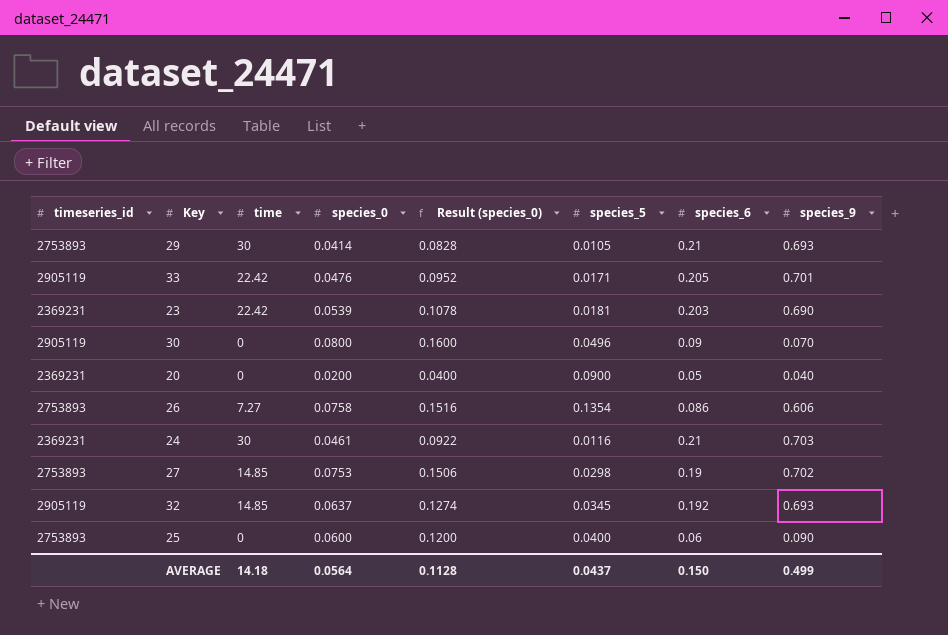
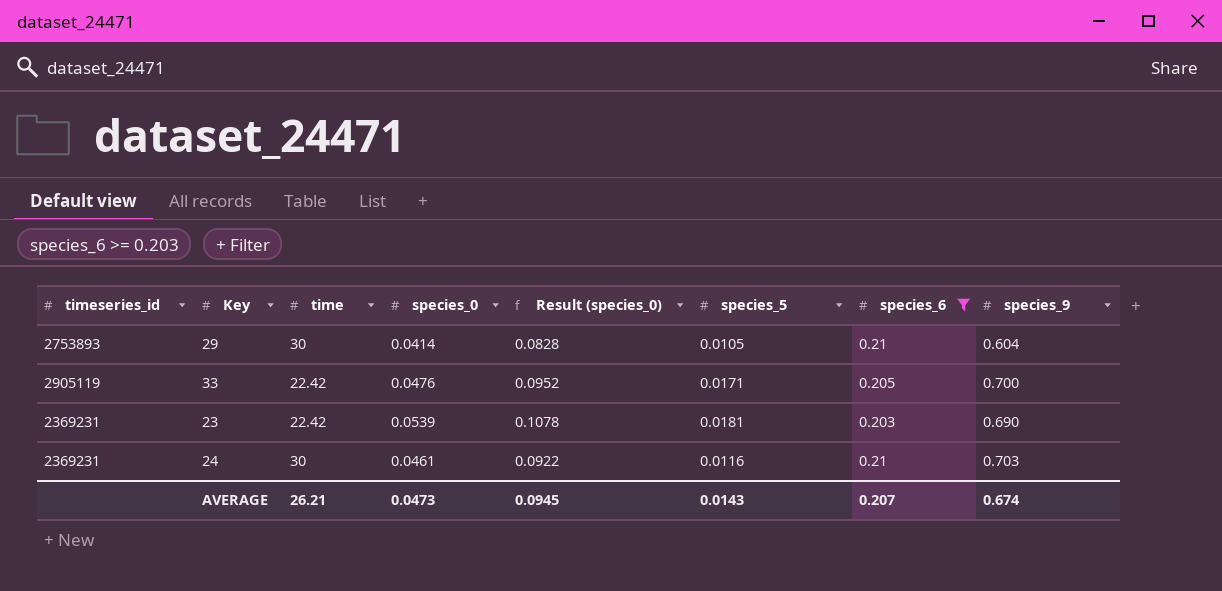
filter: none -> species_6 >= 0.203
29 | species_9: 0.693 -> 0.604
33 | species_9: 0.701 -> 0.700
AVERAGE | time: 14.18 -> 26.21
AVERAGE | species_0: 0.0564 -> 0.0473
AVERAGE | Result (species_0): 0.1128 -> 0.0945
AVERAGE | species_5: 0.0437 -> 0.0143
AVERAGE | species_6: 0.150 -> 0.207
AVERAGE | species_9: 0.499 -> 0.674

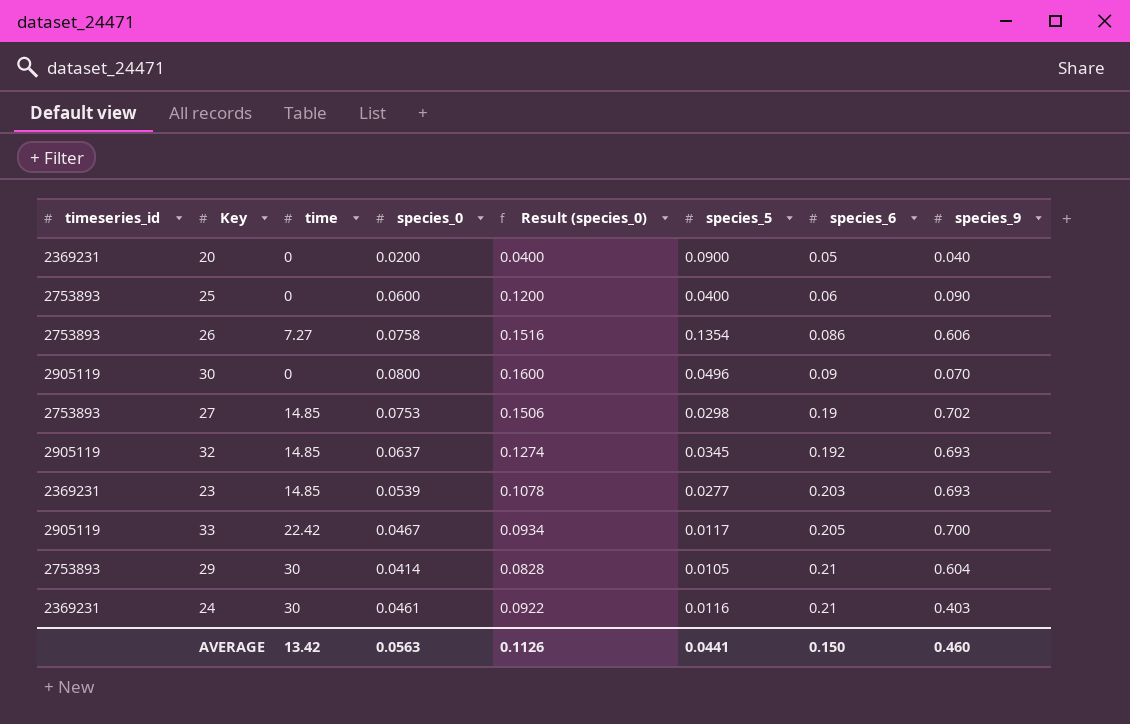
filter: species_6 >= 0.203 -> none
row order: none -> species_6 ascending
23 | time: 22.42 -> 14.85
23 | species_5: 0.0181 -> 0.0277
23 | species_9: 0.690 -> 0.693
33 | species_0: 0.0476 -> 0.0467
33 | Result (species_0): 0.0952 -> 0.0934
33 | species_5: 0.0171 -> 0.0117
24 | species_9: 0.703 -> 0.403
AVERAGE | time: 26.21 -> 13.42
AVERAGE | species_0: 0.0473 -> 0.0563
AVERAGE | Result (species_0): 0.0945 -> 0.1126
AVERAGE | species_5: 0.0143 -> 0.0441
AVERAGE | species_6: 0.207 -> 0.150
AVERAGE | species_9: 0.674 -> 0.460

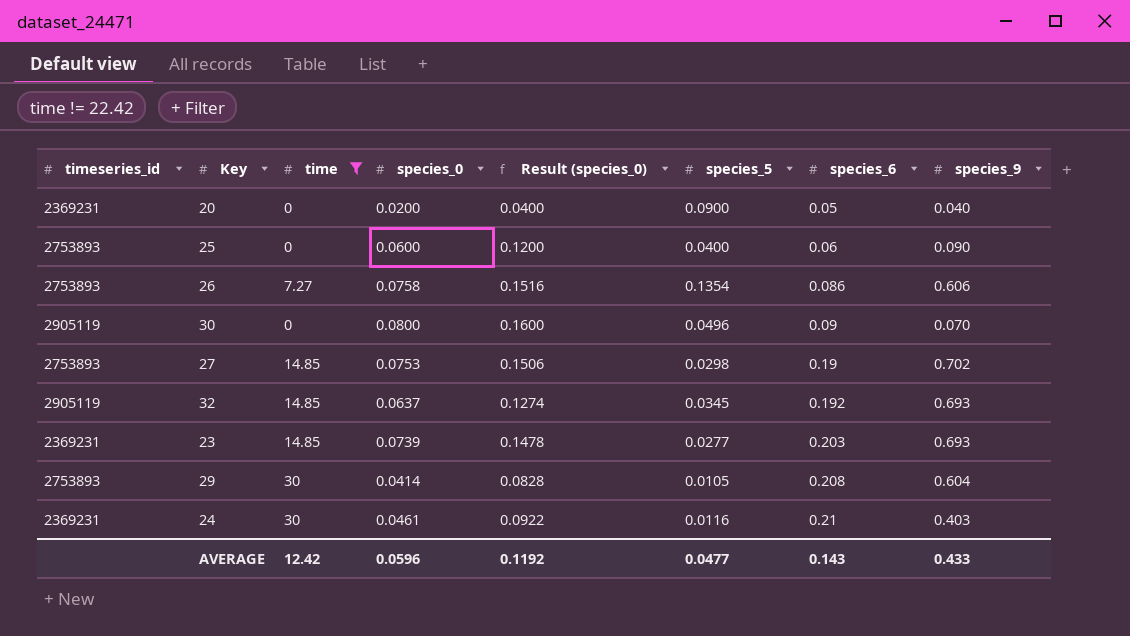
filter: none -> time != 22.42
23 | species_0: 0.0539 -> 0.0739
23 | Result (species_0): 0.1078 -> 0.1478
29 | species_6: 0.21 -> 0.208
AVERAGE | time: 13.42 -> 12.42
AVERAGE | species_0: 0.0563 -> 0.0596
AVERAGE | Result (species_0): 0.1126 -> 0.1192
AVERAGE | species_5: 0.0441 -> 0.0477
AVERAGE | species_6: 0.150 -> 0.143
AVERAGE | species_9: 0.460 -> 0.433

